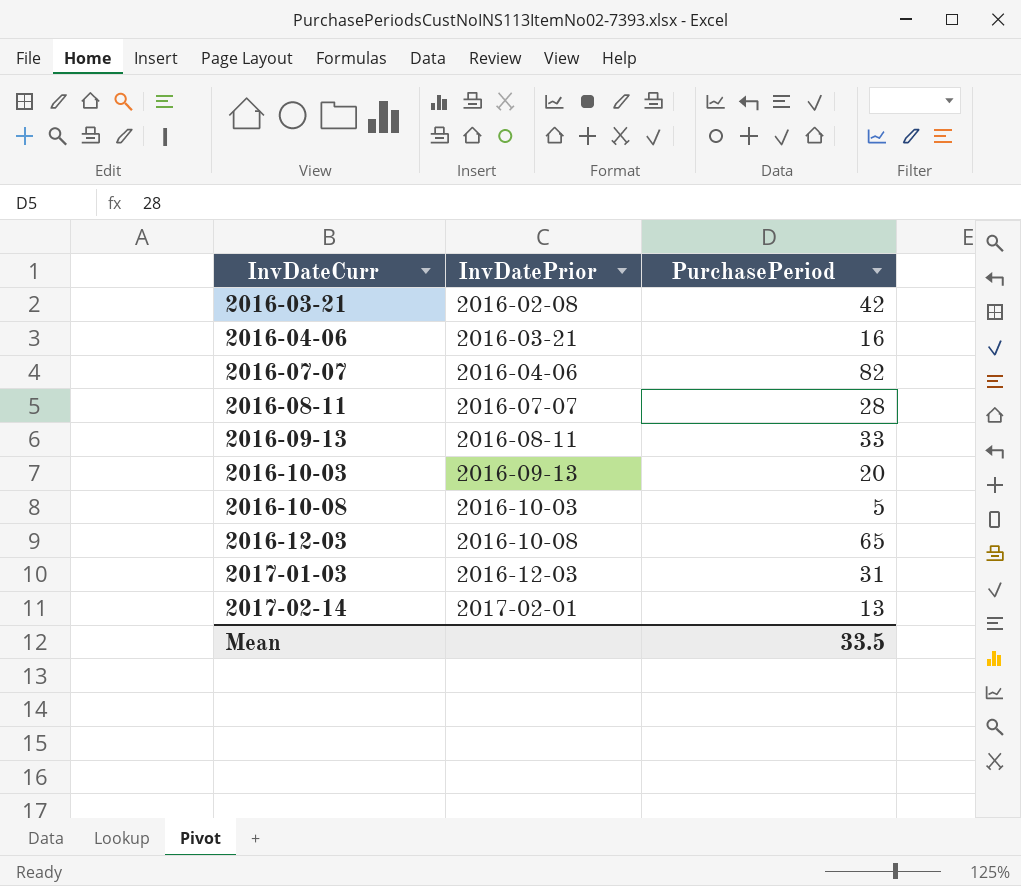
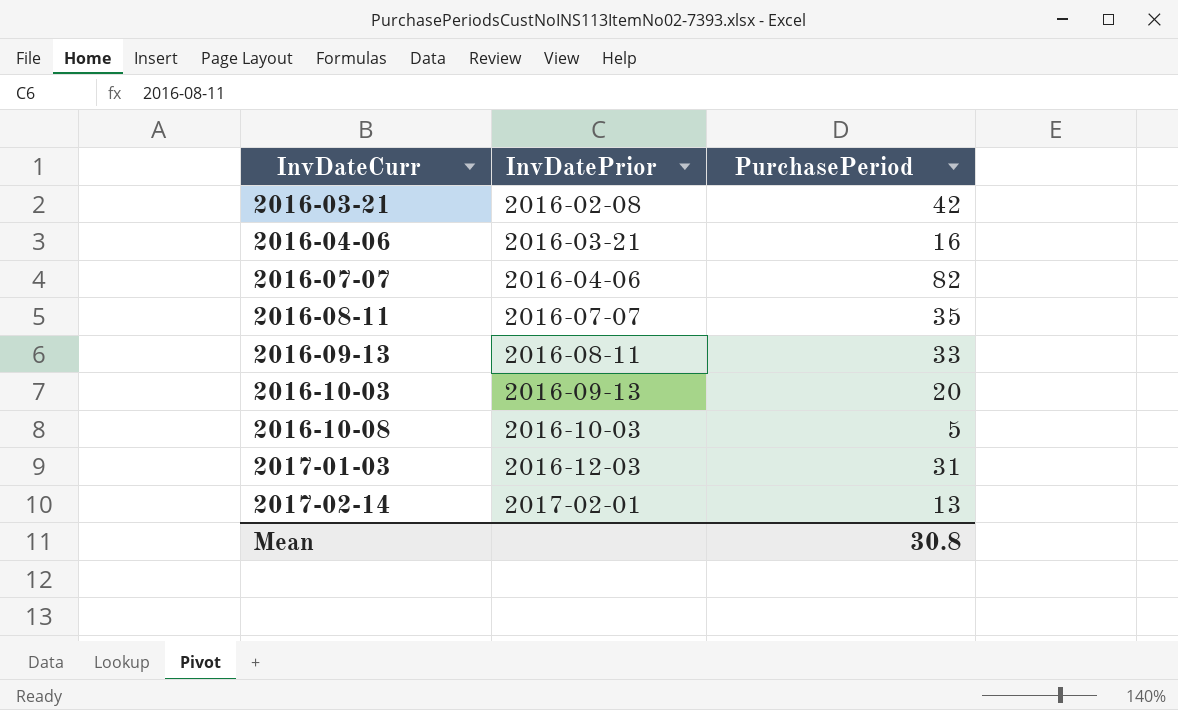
row 2016-12-03: 2016-10-08 | 65 -> none
2016-08-11 | PurchasePeriod: 28 -> 35
Mean | PurchasePeriod: 33.5 -> 30.8

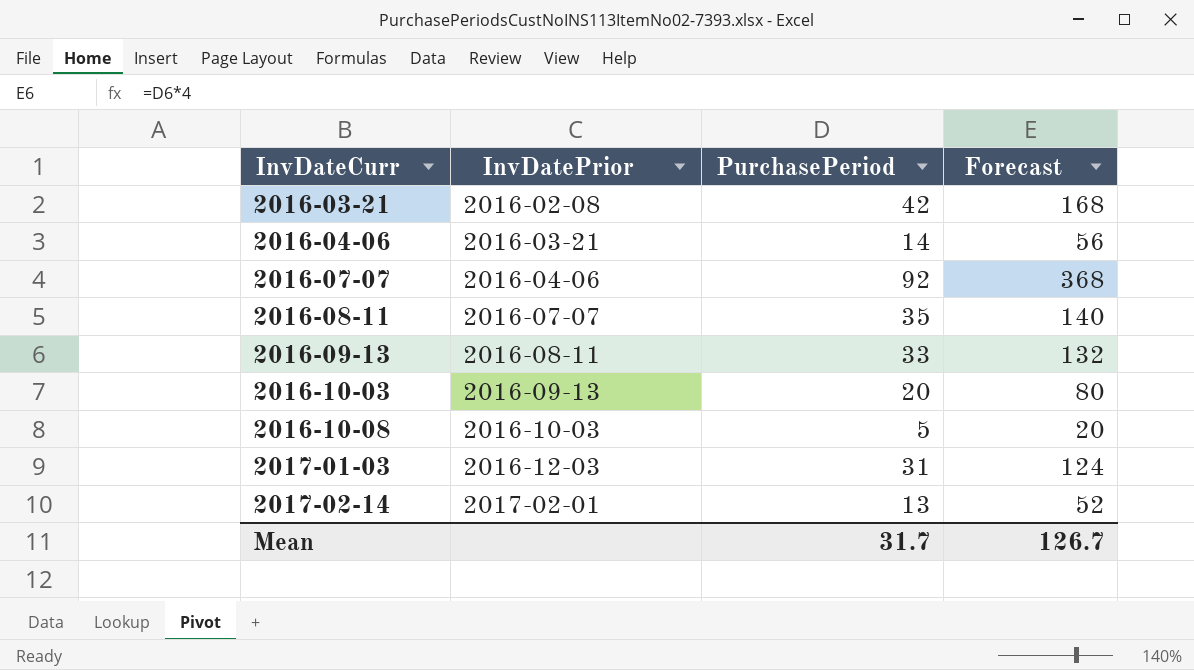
column Forecast | formula: none -> [PurchasePeriod] * 4
2016-04-06 | PurchasePeriod: 16 -> 14
2016-07-07 | PurchasePeriod: 82 -> 92
Mean | PurchasePeriod: 30.8 -> 31.7

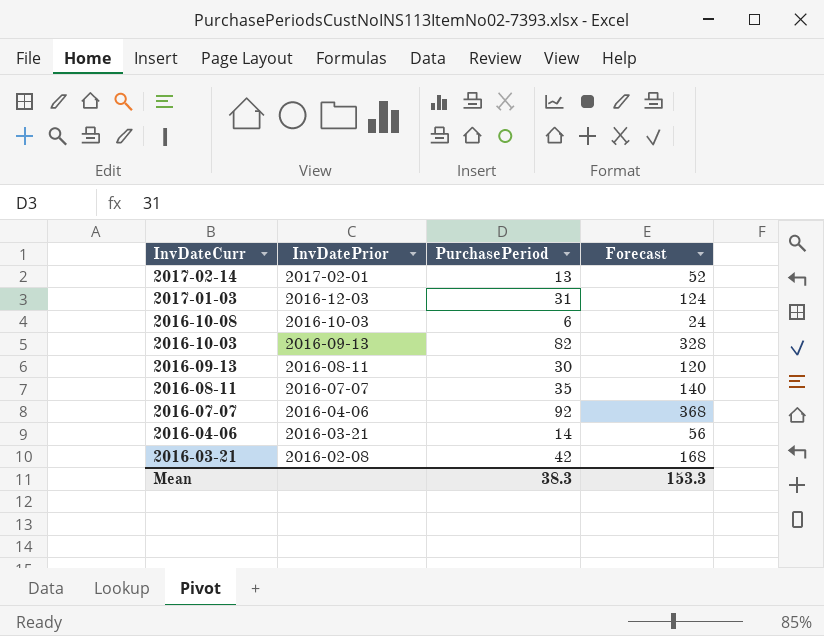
row order: InvDateCurr ascending -> InvDateCurr descending
2016-10-08 | PurchasePeriod: 5 -> 6
2016-10-08 | Forecast: 20 -> 24
2016-10-03 | PurchasePeriod: 20 -> 82
2016-10-03 | Forecast: 80 -> 328
2016-09-13 | PurchasePeriod: 33 -> 30
2016-09-13 | Forecast: 132 -> 120
Mean | PurchasePeriod: 31.7 -> 38.3
Mean | Forecast: 126.7 -> 153.3

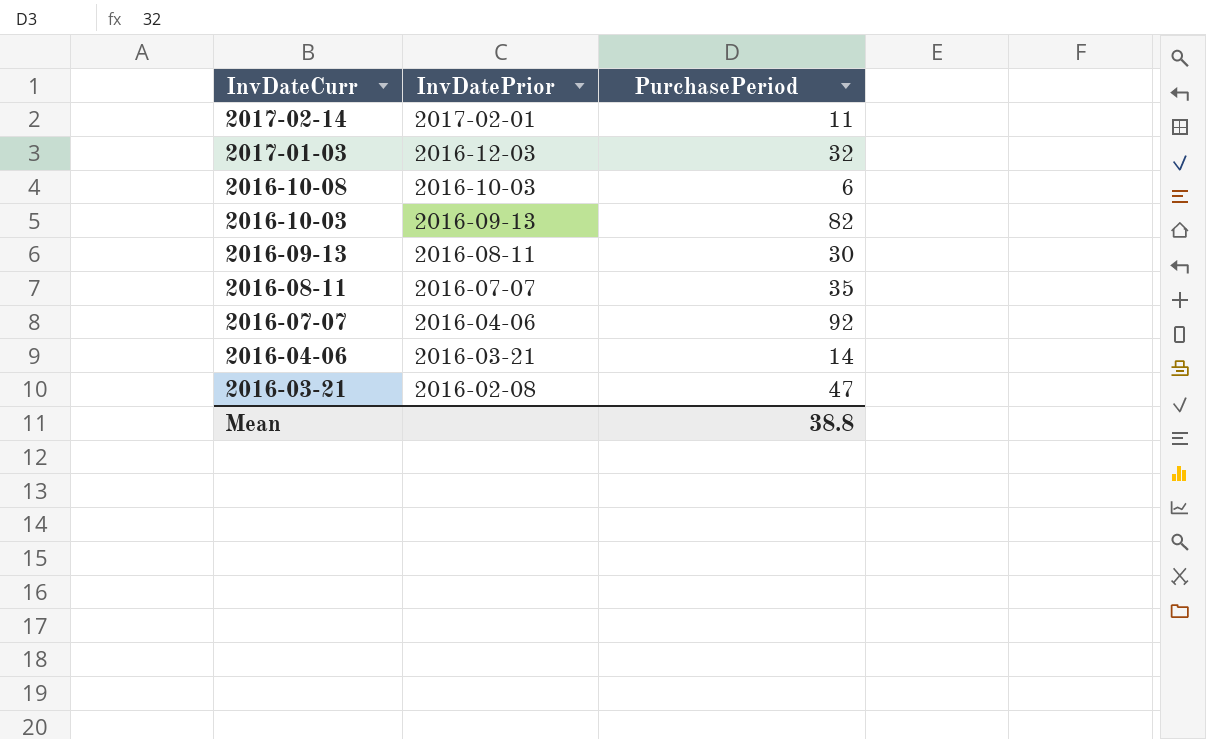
column Forecast | formula: [PurchasePeriod] * 4 -> none
2017-02-14 | PurchasePeriod: 13 -> 11
2017-01-03 | PurchasePeriod: 31 -> 32
2016-03-21 | PurchasePeriod: 42 -> 47
Mean | PurchasePeriod: 38.3 -> 38.8

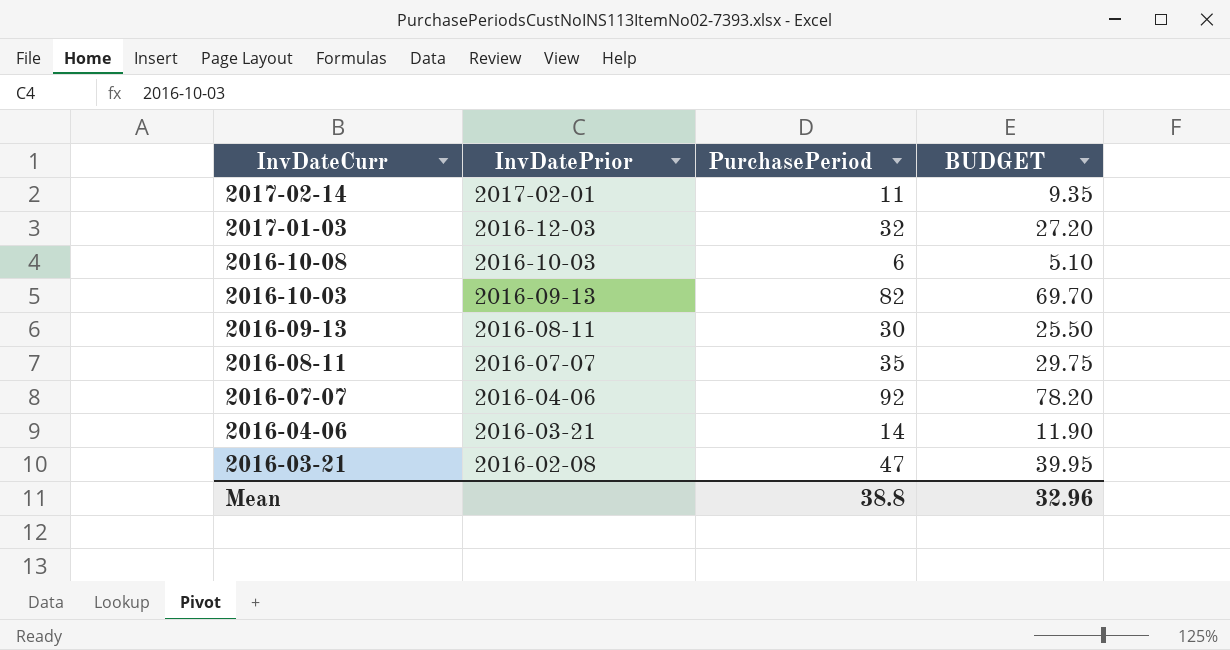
column BUDGET | formula: none -> [PurchasePeriod] * 0.85

